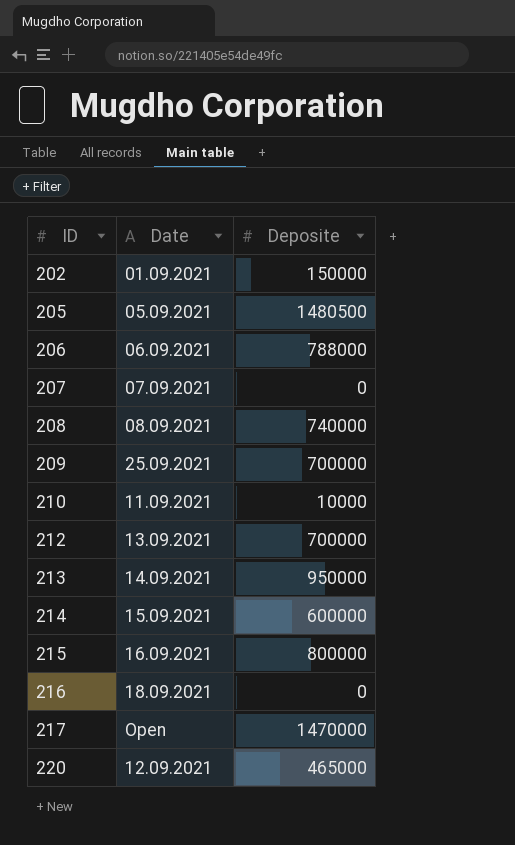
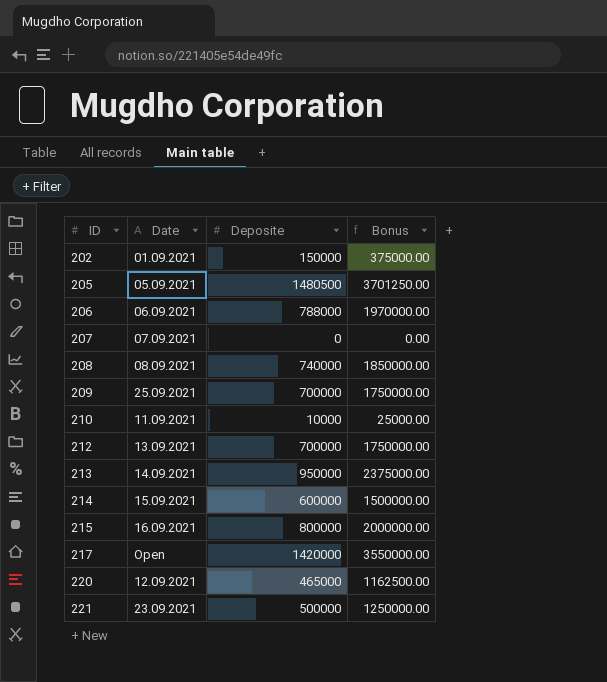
column Bonus | formula: none -> [Deposite] * 2.5
row 216: 18.09.2021 | 0 -> none
217 | Deposite: 1470000 -> 1420000
row 221: none -> 23.09.2021 | 500000 | 1250000.00

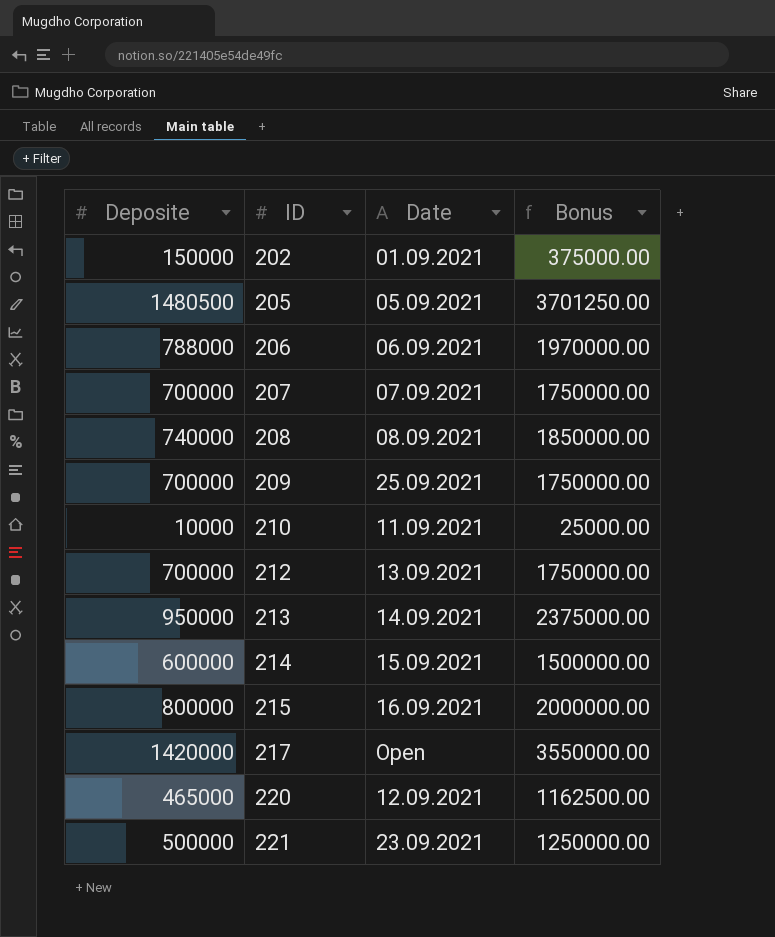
column Deposite | position: 3 -> 1
207 | Deposite: 0 -> 700000
207 | Bonus: 0.00 -> 1750000.00

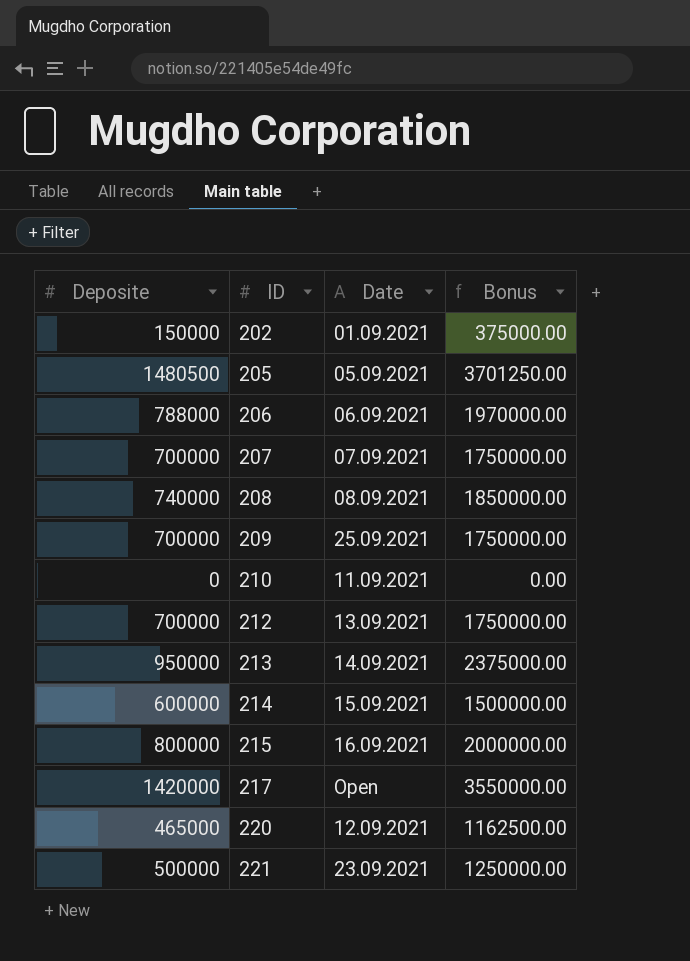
210 | Deposite: 10000 -> 0
210 | Bonus: 25000.00 -> 0.00

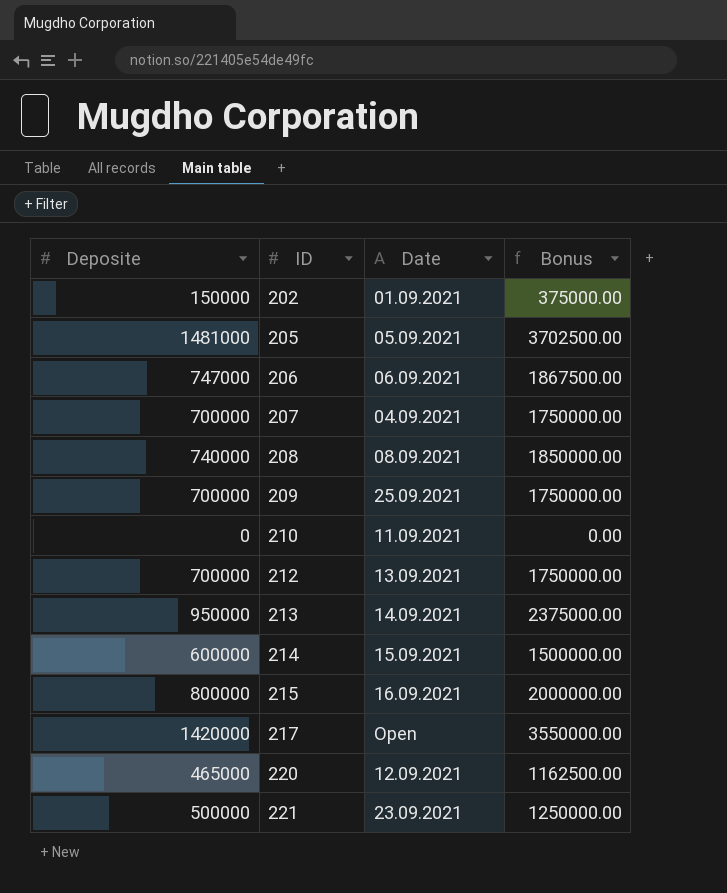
205 | Deposite: 1480500 -> 1481000
205 | Bonus: 3701250.00 -> 3702500.00
206 | Deposite: 788000 -> 747000
206 | Bonus: 1970000.00 -> 1867500.00
207 | Date: 07.09.2021 -> 04.09.2021

